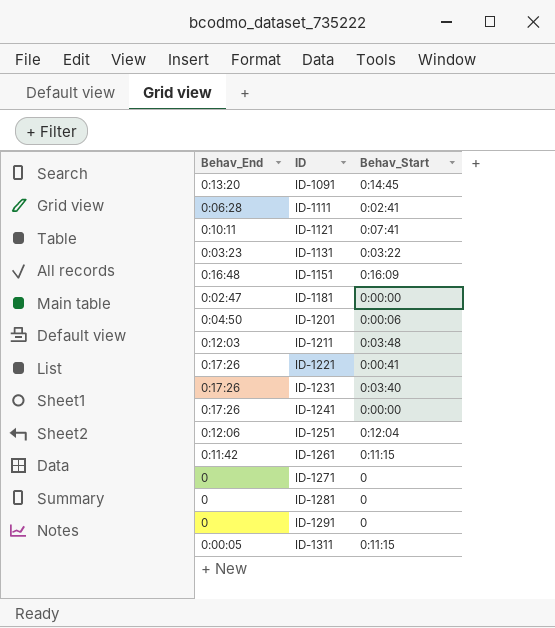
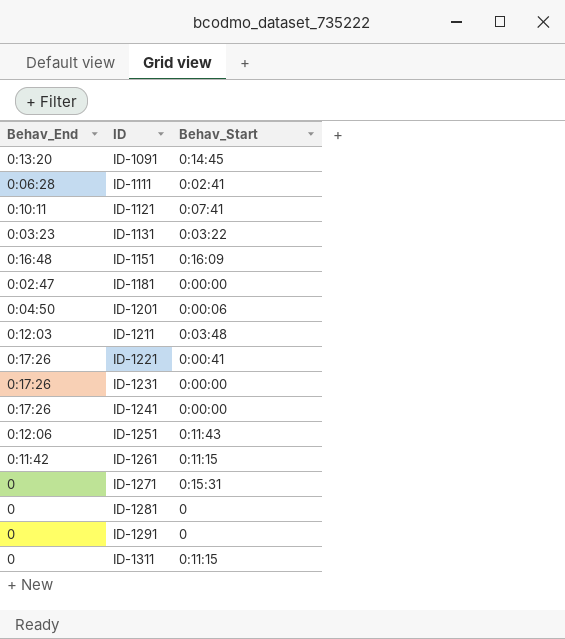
ID-1231 | Behav_Start: 0:03:40 -> 0:00:00
ID-1251 | Behav_Start: 0:12:04 -> 0:11:43
ID-1271 | Behav_Start: 0 -> 0:15:31
ID-1311 | Behav_End: 0:00:05 -> 0

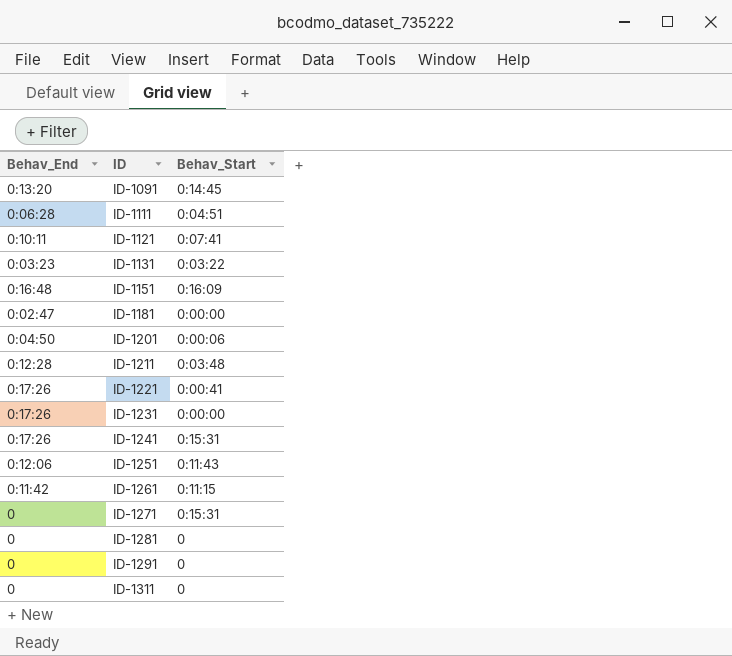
ID-1111 | Behav_Start: 0:02:41 -> 0:04:51
ID-1211 | Behav_End: 0:12:03 -> 0:12:28
ID-1241 | Behav_Start: 0:00:00 -> 0:15:31
ID-1311 | Behav_Start: 0:11:15 -> 0

